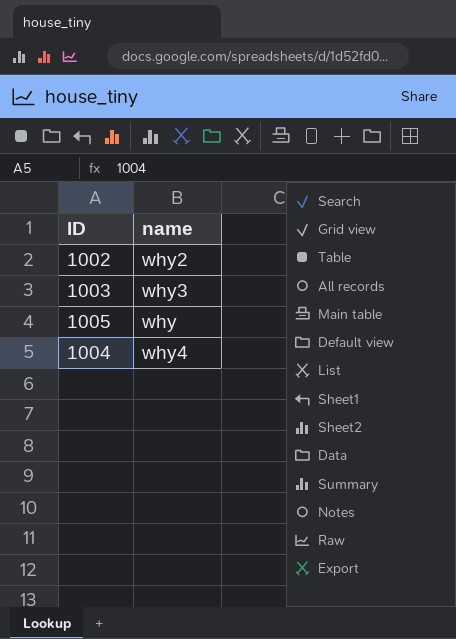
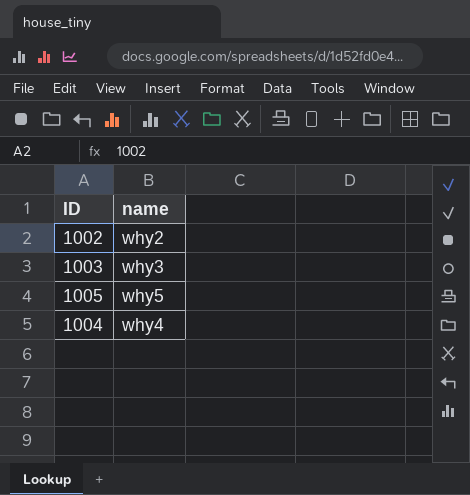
1005 | name: why -> why5

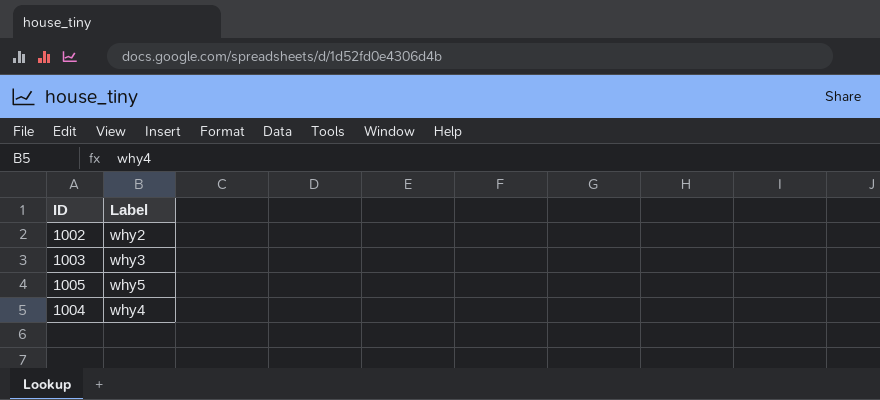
column name: name -> Label

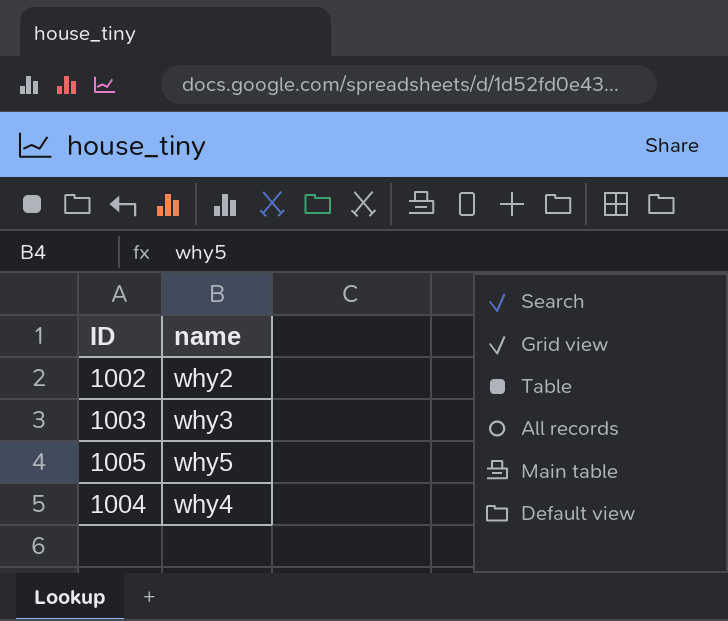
column name: Label -> name

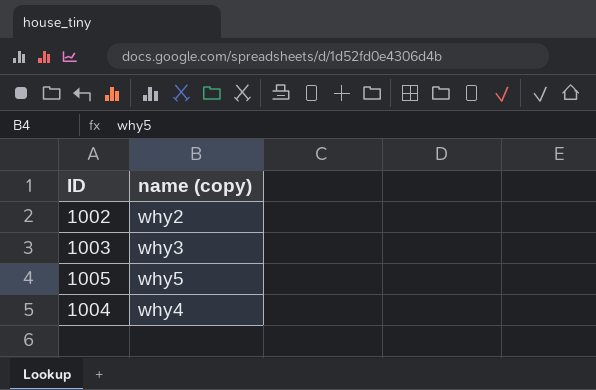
column name: name -> name (copy)

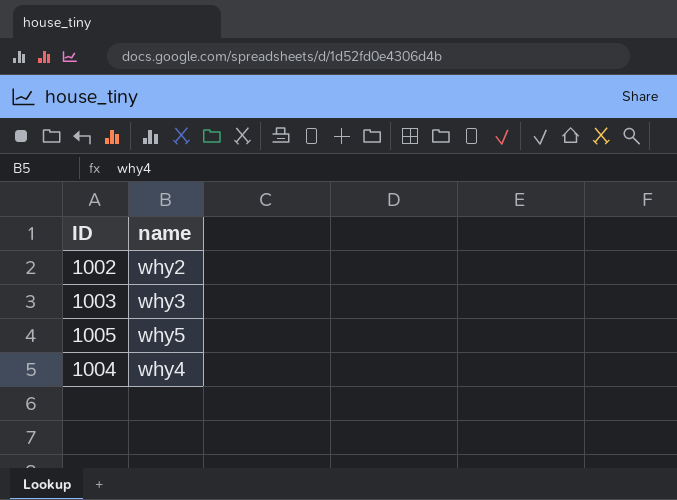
column name: name (copy) -> name

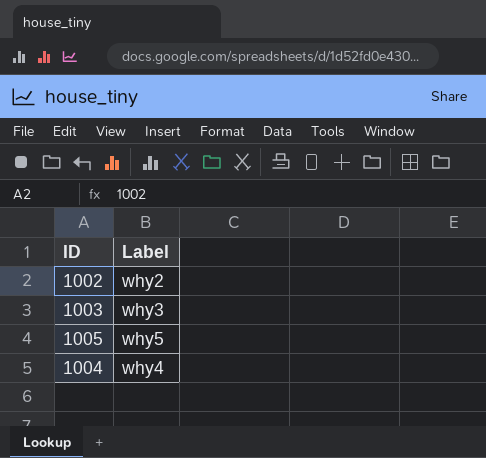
column name: name -> Label

